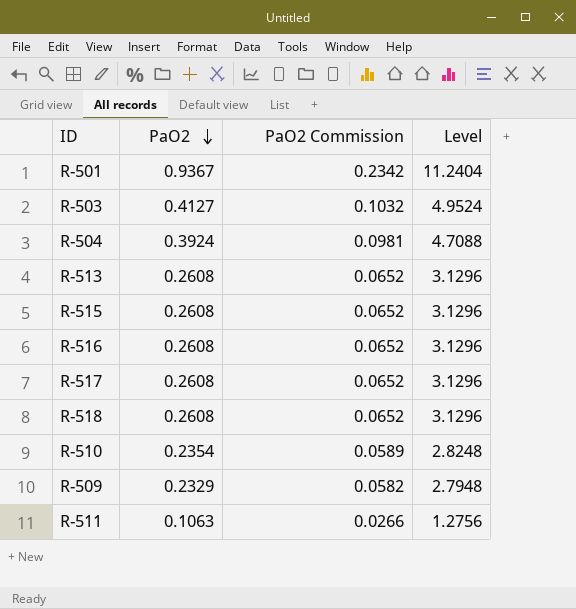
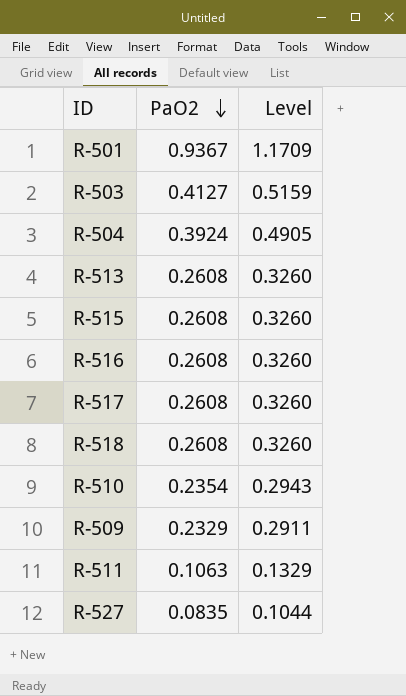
column PaO2 Commission | formula: [PaO2] * 0.25 -> none
column Level | formula: [PaO2] * 12 -> [PaO2] * 1.25
row R-527: none -> 0.0835 | 0.1044

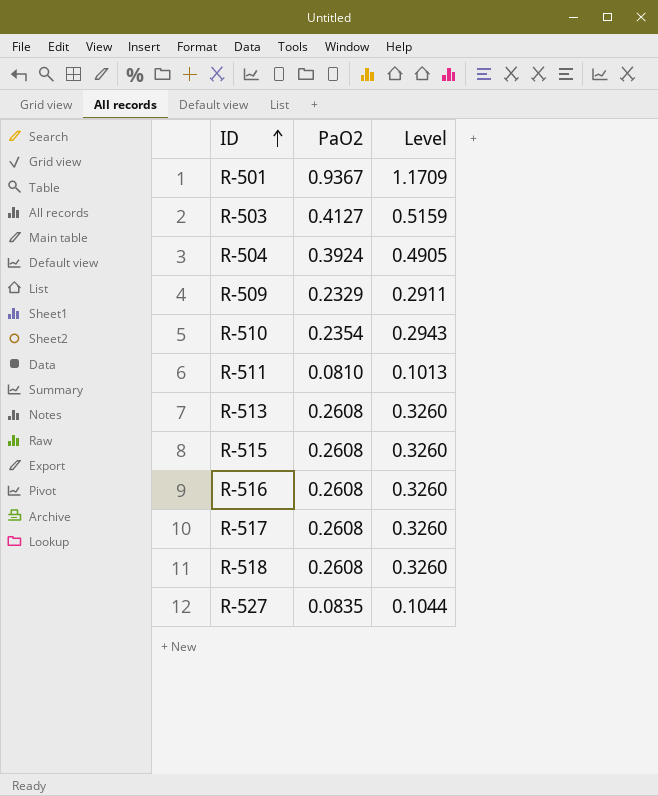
row order: PaO2 descending -> ID ascending
R-511 | PaO2: 0.1063 -> 0.0810
R-511 | Level: 0.1329 -> 0.1013

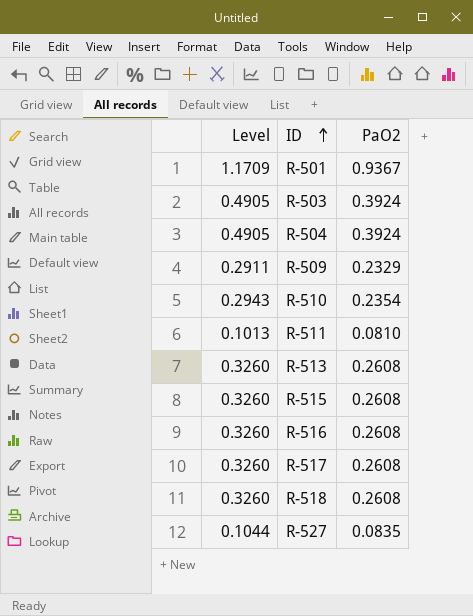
column Level | position: 3 -> 1
R-503 | Level: 0.5159 -> 0.4905
R-503 | PaO2: 0.4127 -> 0.3924

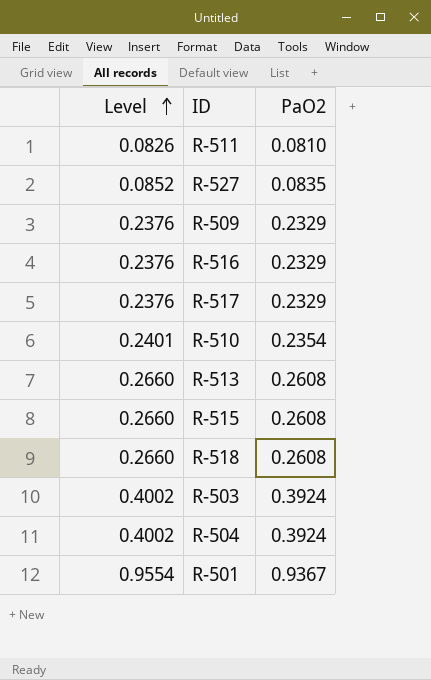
row order: ID ascending -> Level ascending
column Level | formula: [PaO2] * 1.25 -> [PaO2] * 1.02
R-516 | PaO2: 0.2608 -> 0.2329
R-517 | PaO2: 0.2608 -> 0.2329

